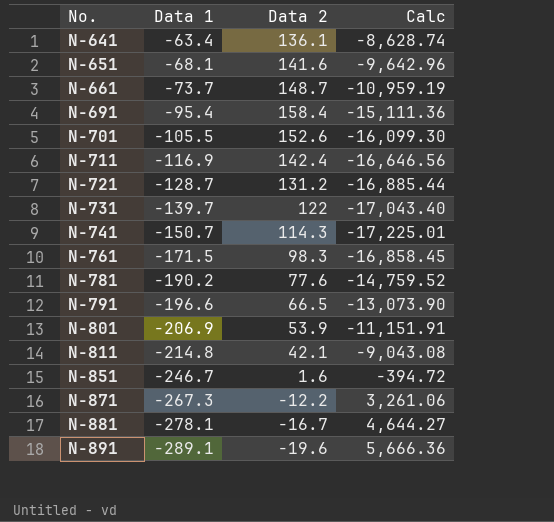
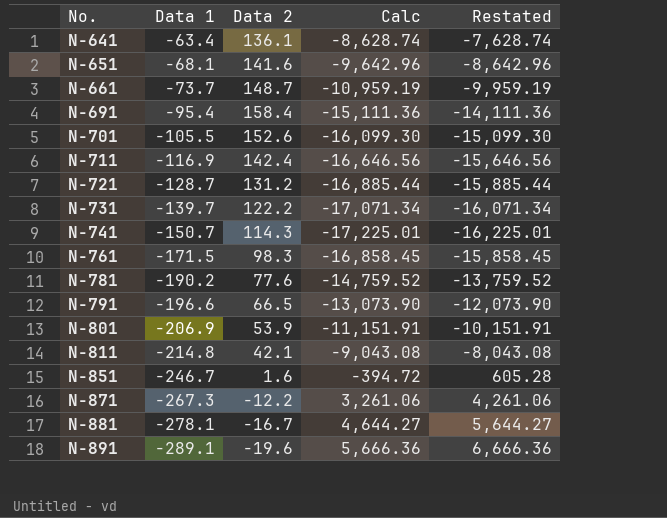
column Restated | formula: none -> [Calc] + 1000
N-731 | Data 2: 122 -> 122.2
N-731 | Calc: -17,043.40 -> -17,071.34

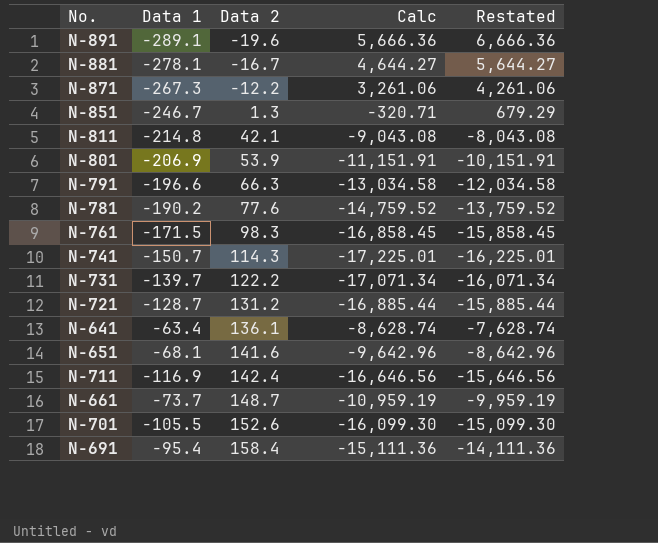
row order: No. ascending -> Data 2 ascending
N-851 | Data 2: 1.6 -> 1.3
N-851 | Calc: -394.72 -> -320.71
N-851 | Restated: 605.28 -> 679.29
N-791 | Data 2: 66.5 -> 66.3
N-791 | Calc: -13,073.90 -> -13,034.58
N-791 | Restated: -12,073.90 -> -12,034.58

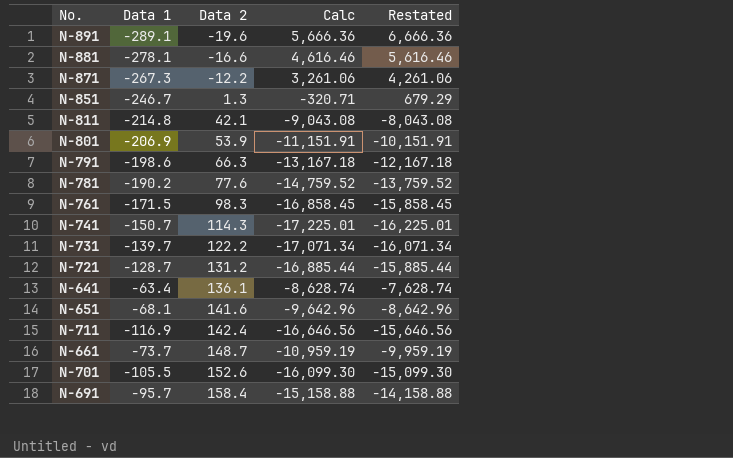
N-881 | Data 2: -16.7 -> -16.6
N-881 | Calc: 4,644.27 -> 4,616.46
N-881 | Restated: 5,644.27 -> 5,616.46
N-791 | Data 1: -196.6 -> -198.6
N-791 | Calc: -13,034.58 -> -13,167.18
N-791 | Restated: -12,034.58 -> -12,167.18
N-691 | Data 1: -95.4 -> -95.7
N-691 | Calc: -15,111.36 -> -15,158.88
N-691 | Restated: -14,111.36 -> -14,158.88

